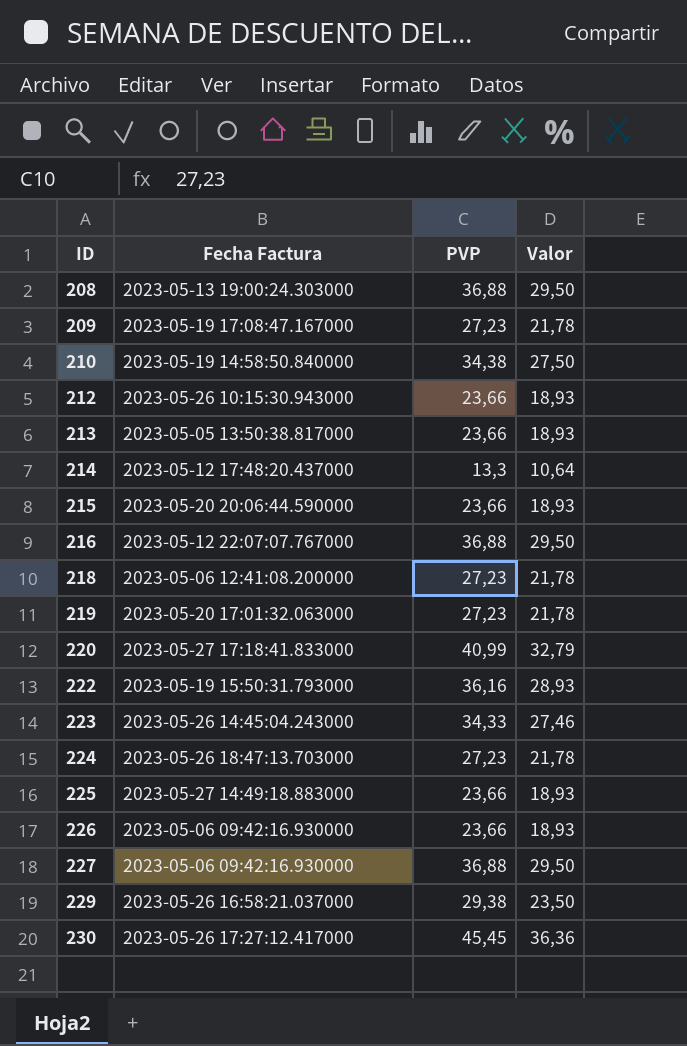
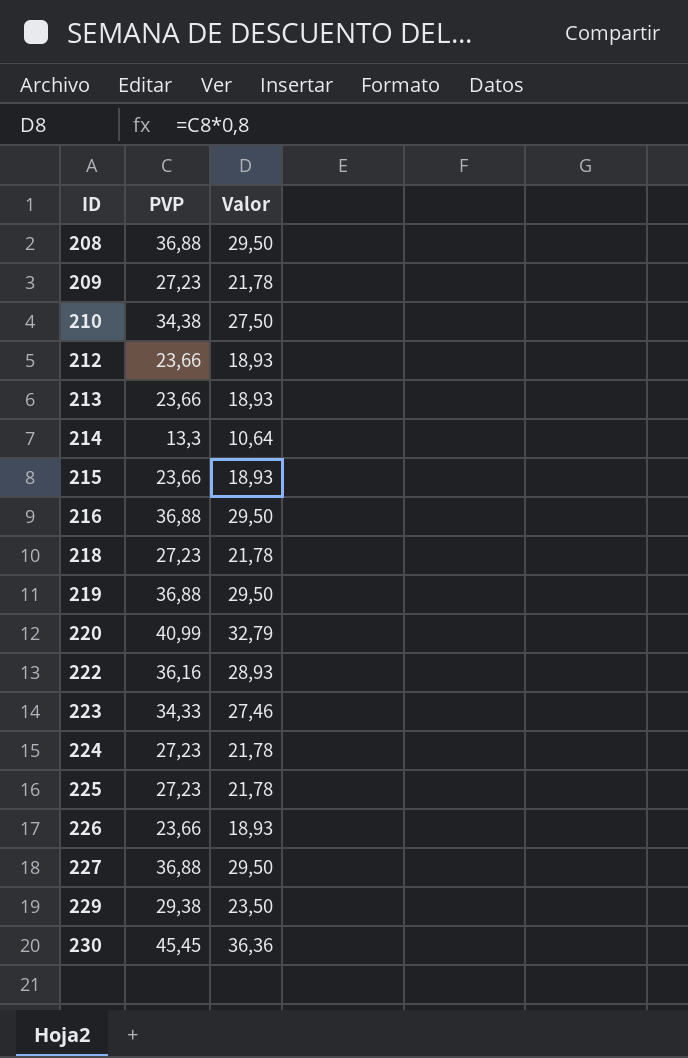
column Fecha Factura | position: 2 -> none
219 | PVP: 27,23 -> 36,88
219 | Valor: 21,78 -> 29,50
225 | PVP: 23,66 -> 27,23
225 | Valor: 18,93 -> 21,78

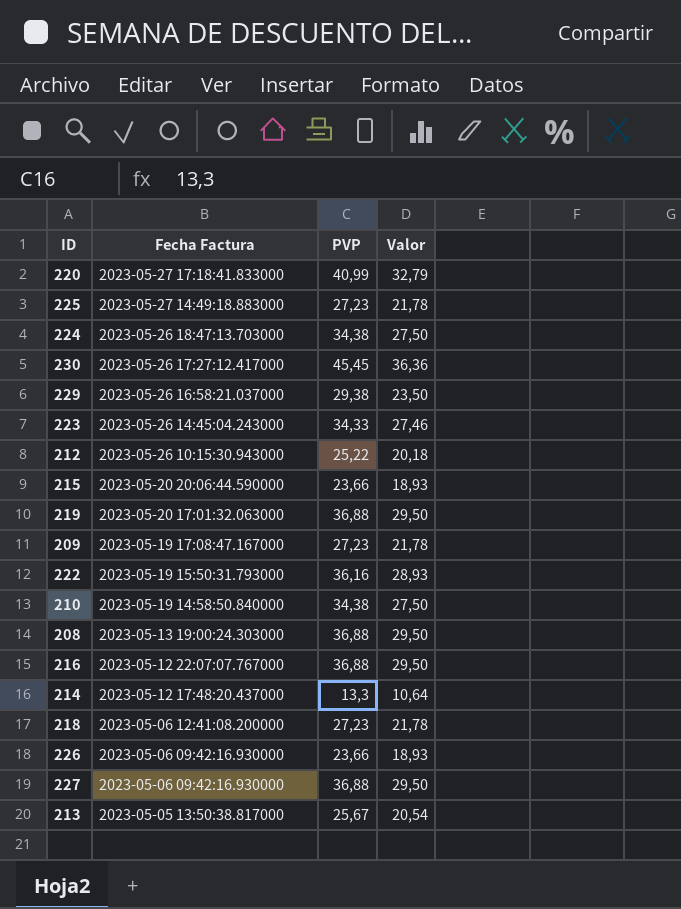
row order: ID ascending -> Fecha Factura descending
column Fecha Factura | position: none -> 2
224 | PVP: 27,23 -> 34,38
224 | Valor: 21,78 -> 27,50
212 | PVP: 23,66 -> 25,22
212 | Valor: 18,93 -> 20,18
213 | PVP: 23,66 -> 25,67
213 | Valor: 18,93 -> 20,54

